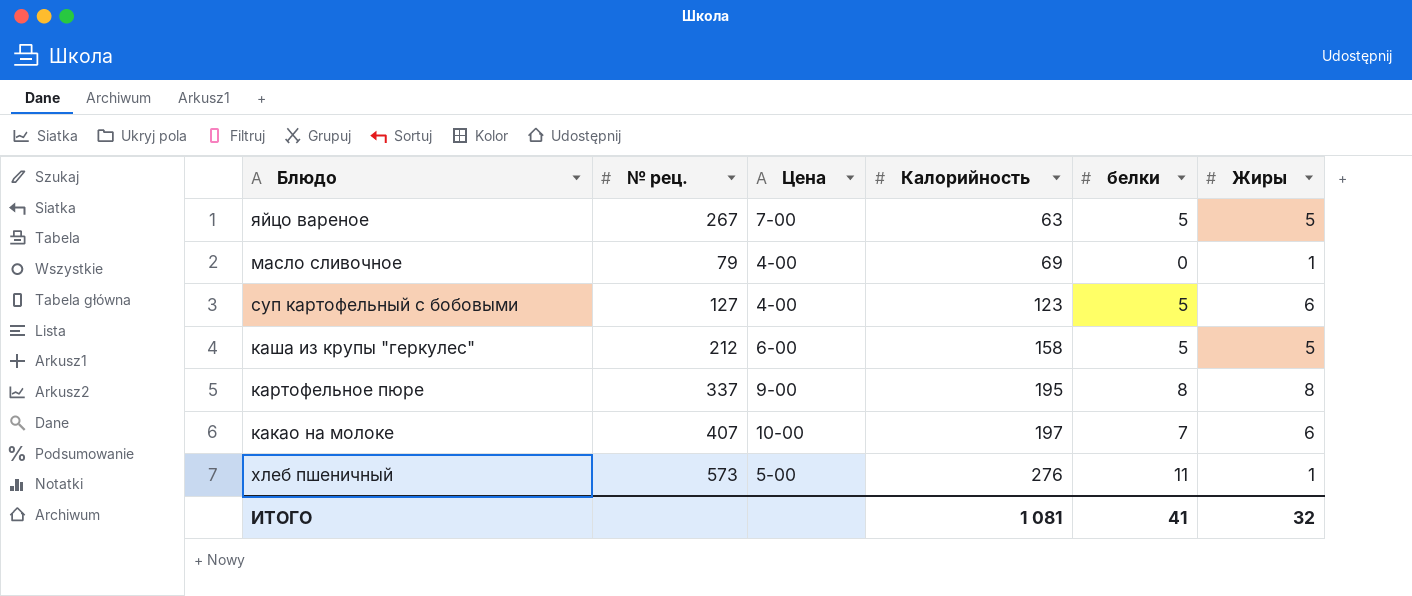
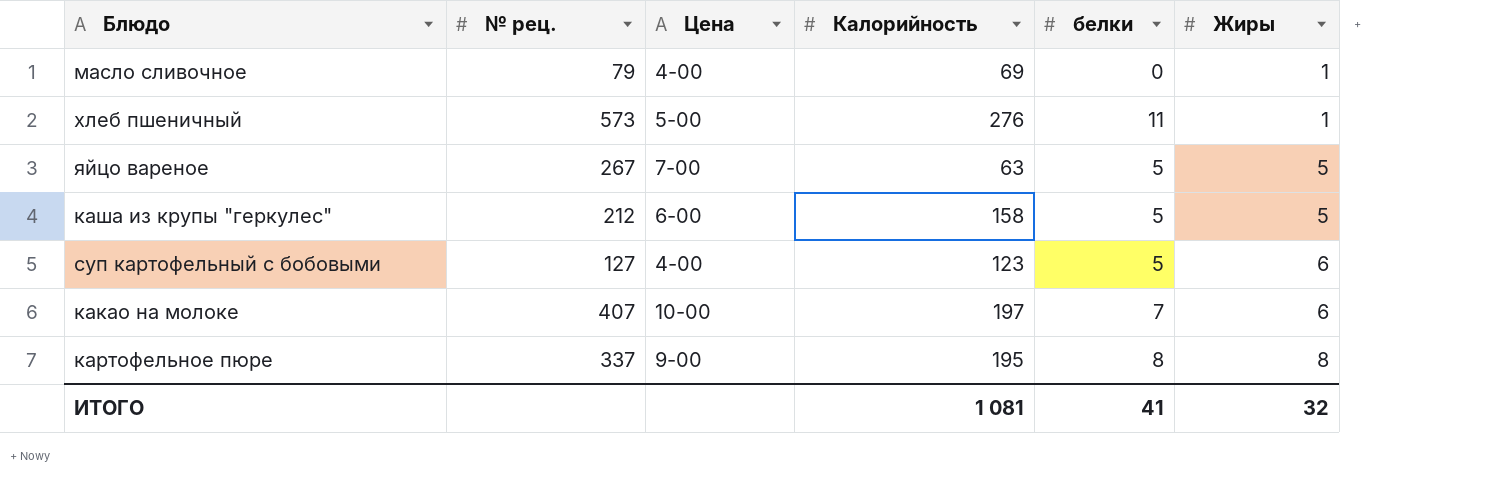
row order: Калорийность ascending -> Жиры ascending

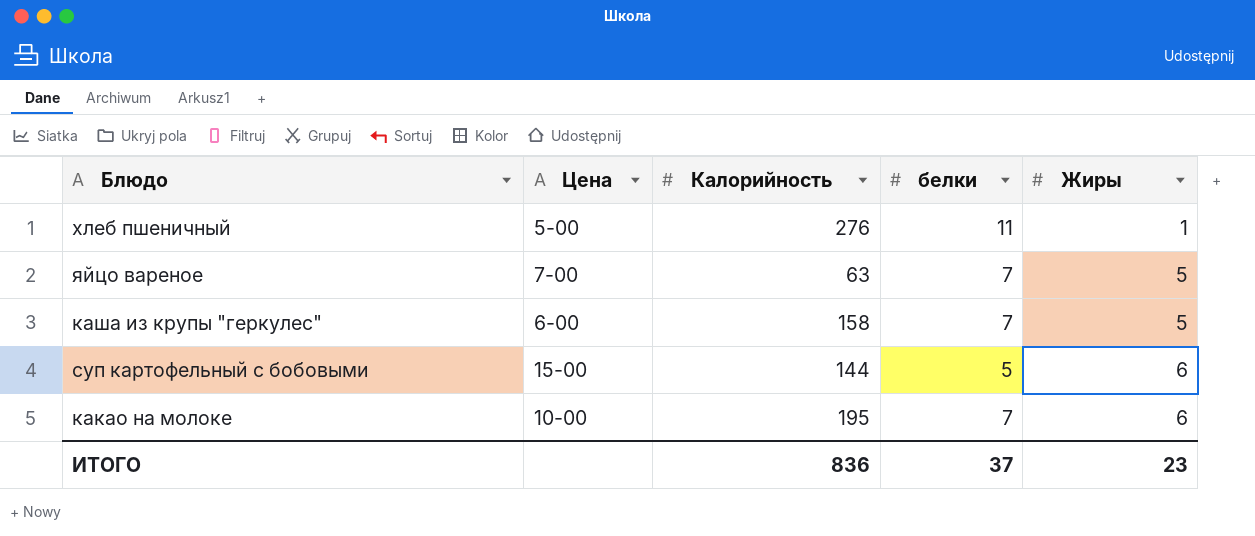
column № рец. | position: 2 -> none
row масло сливочное: 79 | 4-00 | 69 | 0 | 1 -> none
row картофельное пюре: 337 | 9-00 | 195 | 8 | 8 -> none
яйцо вареное | белки: 5 -> 7
каша из крупы "геркулес" | белки: 5 -> 7
суп картофельный с бобовыми | Цена: 4-00 -> 15-00
суп картофельный с бобовыми | Калорийность: 123 -> 144
какао на молоке | Калорийность: 197 -> 195
ИТОГО | Калорийность: 1 081 -> 836
ИТОГО | белки: 41 -> 37
ИТОГО | Жиры: 32 -> 23

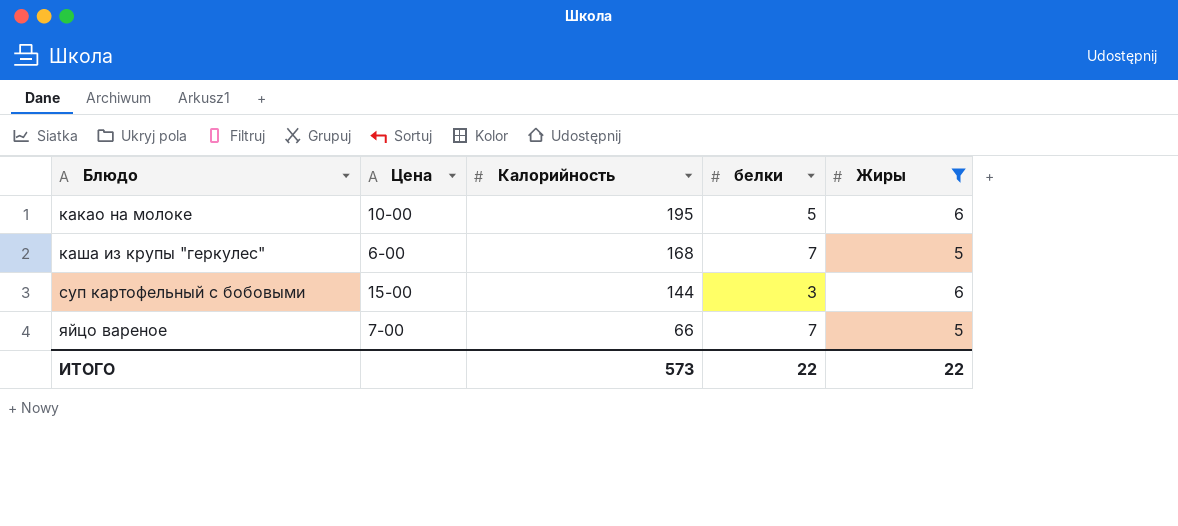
filter: none -> Жиры != 1
row order: Жиры ascending -> Блюдо ascending
какао на молоке | белки: 7 -> 5
каша из крупы "геркулес" | Калорийность: 158 -> 168
суп картофельный с бобовыми | белки: 5 -> 3
яйцо вареное | Калорийность: 63 -> 66
ИТОГО | Калорийность: 836 -> 573
ИТОГО | белки: 37 -> 22
ИТОГО | Жиры: 23 -> 22

